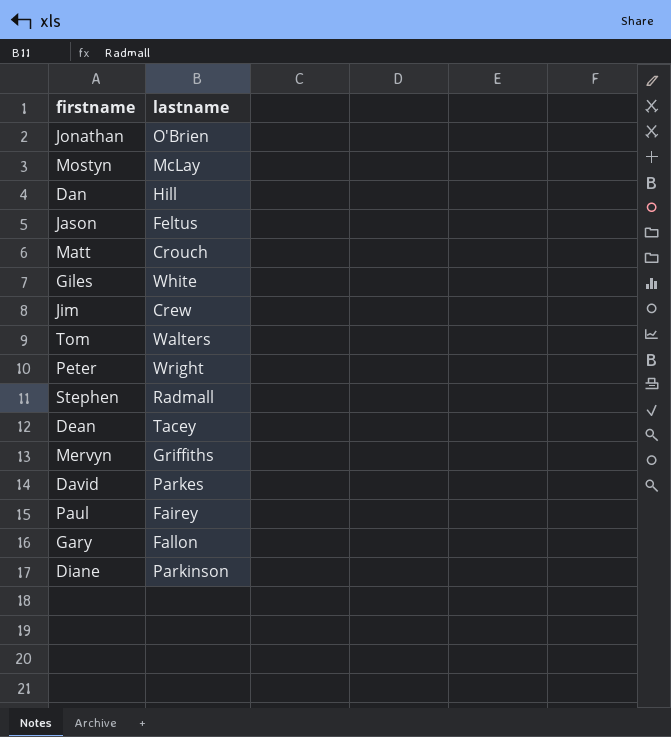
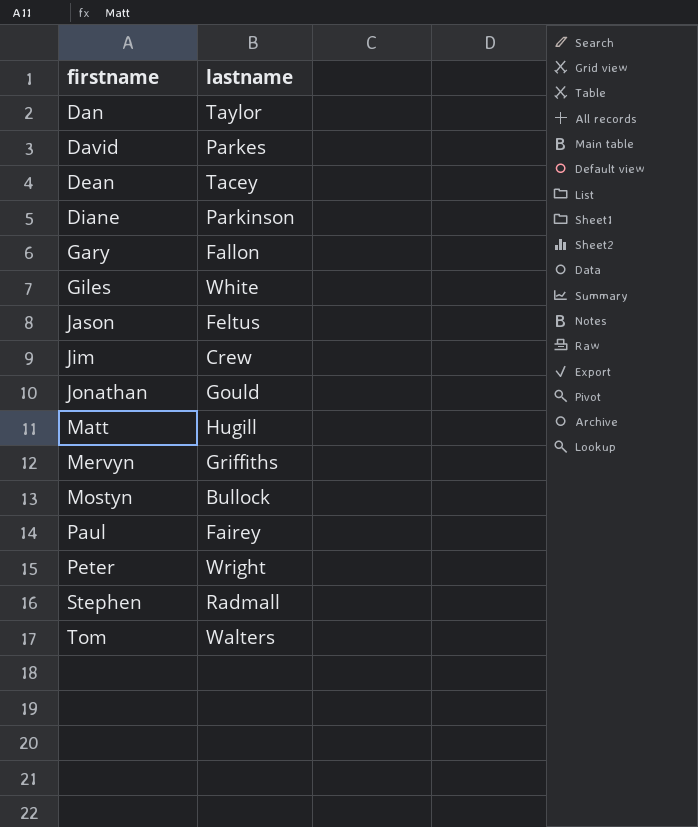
row order: none -> firstname ascending
Dan | lastname: Hill -> Taylor
Jonathan | lastname: O'Brien -> Gould
Matt | lastname: Crouch -> Hugill
Mostyn | lastname: McLay -> Bullock

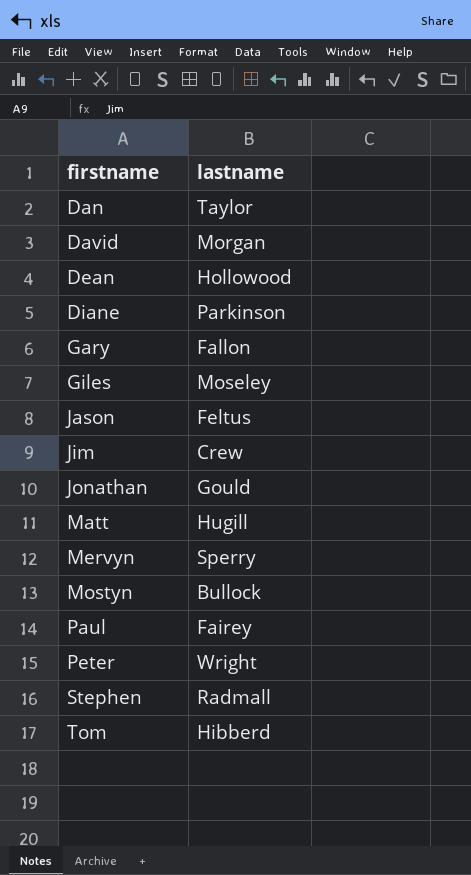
David | lastname: Parkes -> Morgan
Dean | lastname: Tacey -> Hollowood
Giles | lastname: White -> Moseley
Mervyn | lastname: Griffiths -> Sperry
Tom | lastname: Walters -> Hibberd

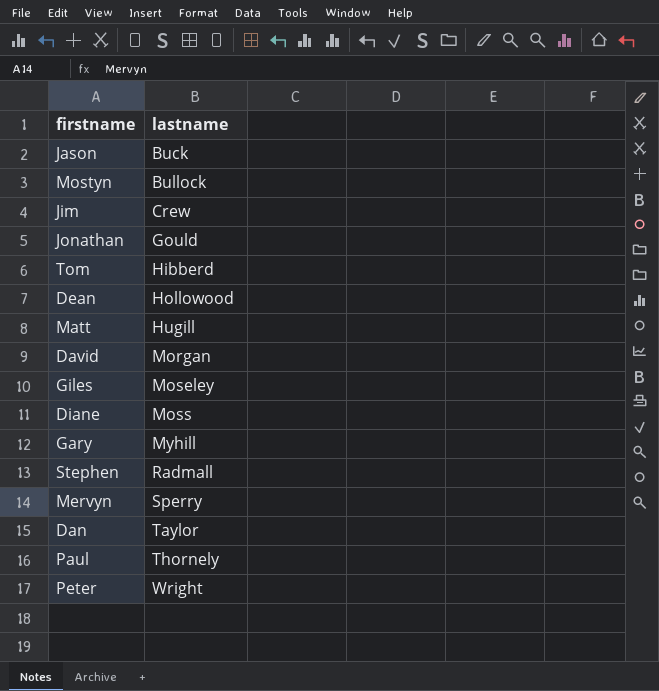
row order: firstname ascending -> lastname ascending
Jason | lastname: Feltus -> Buck
Diane | lastname: Parkinson -> Moss
Gary | lastname: Fallon -> Myhill
Paul | lastname: Fairey -> Thornely

